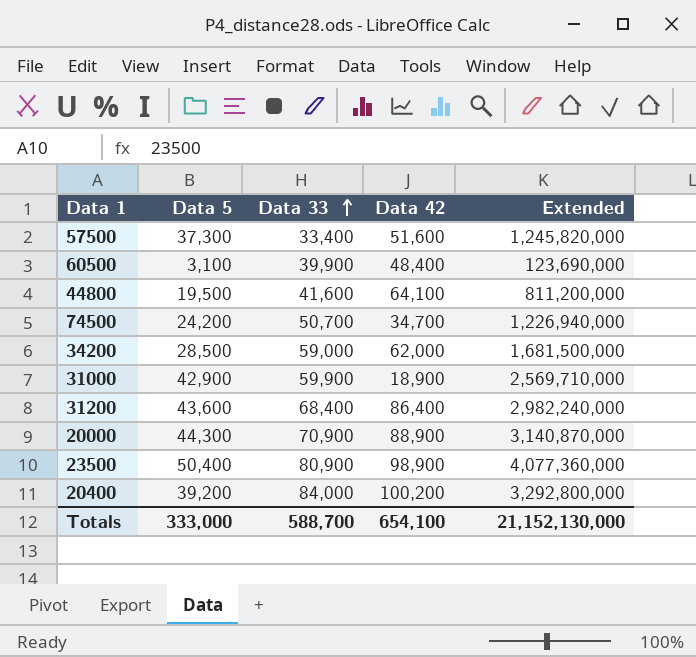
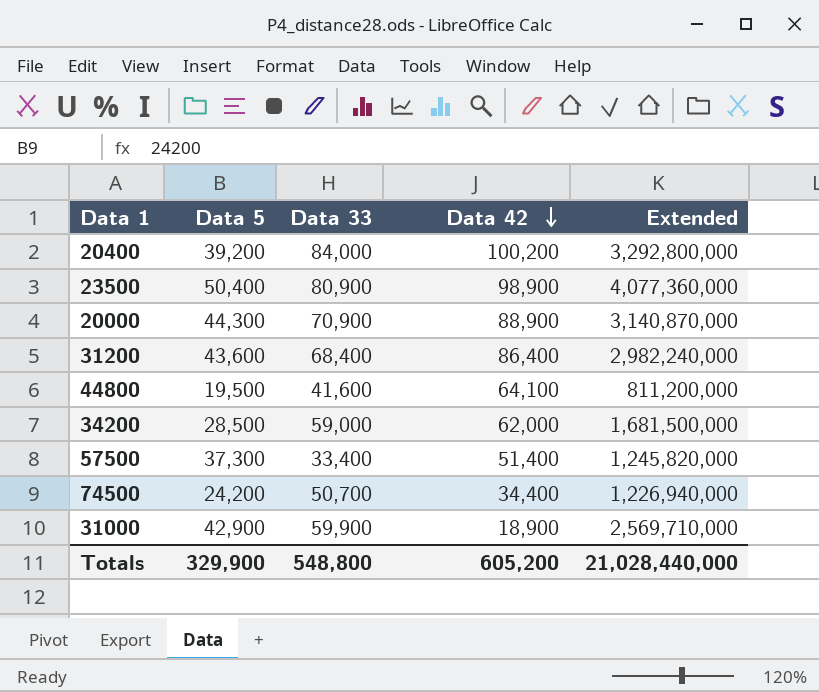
row order: Data 33 ascending -> Data 42 descending
row 60500: 3,100 | 39,900 | 48,400 | 123,690,000 -> none
57500 | Data 42: 51,600 -> 51,400
74500 | Data 42: 34,700 -> 34,400
Totals | Data 5: 333,000 -> 329,900
Totals | Data 33: 588,700 -> 548,800
Totals | Data 42: 654,100 -> 605,200
Totals | Extended: 21,152,130,000 -> 21,028,440,000

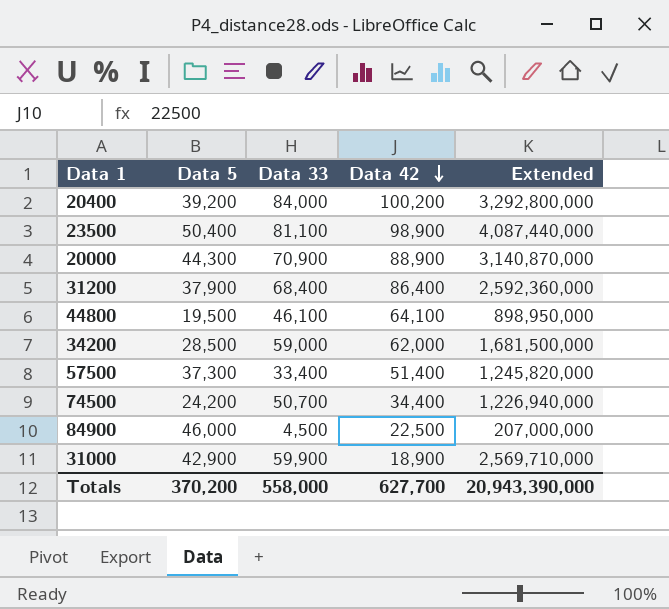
23500 | Data 33: 80,900 -> 81,100
23500 | Extended: 4,077,360,000 -> 4,087,440,000
31200 | Data 5: 43,600 -> 37,900
31200 | Extended: 2,982,240,000 -> 2,592,360,000
44800 | Data 33: 41,600 -> 46,100
44800 | Extended: 811,200,000 -> 898,950,000
row 84900: none -> 46,000 | 4,500 | 22,500 | 207,000,000
Totals | Data 5: 329,900 -> 370,200
Totals | Data 33: 548,800 -> 558,000
Totals | Data 42: 605,200 -> 627,700
Totals | Extended: 21,028,440,000 -> 20,943,390,000

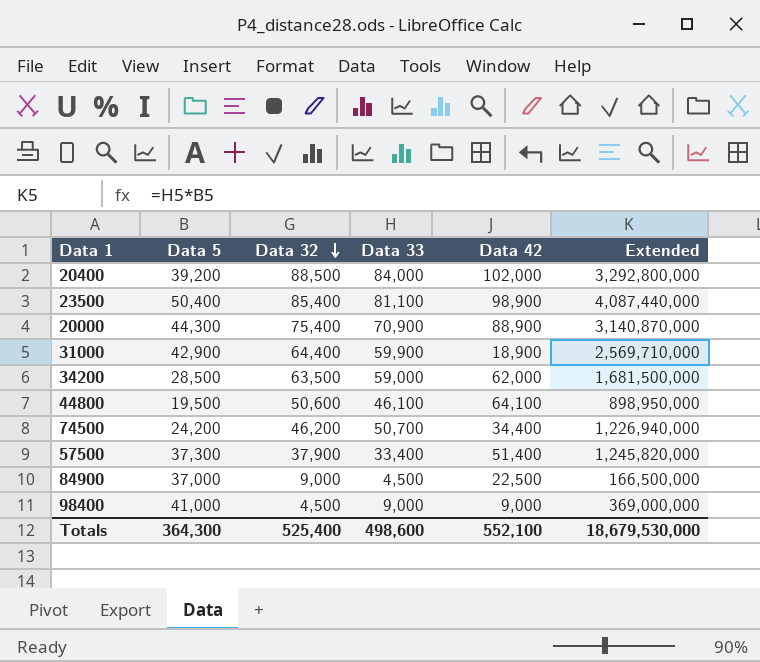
row order: Data 42 descending -> Data 32 descending
column Data 32 | position: none -> 3
row 31200: 37,900 | 68,400 | 86,400 | 2,592,360,000 -> none
20400 | Data 42: 100,200 -> 102,000
84900 | Data 5: 46,000 -> 37,000
84900 | Extended: 207,000,000 -> 166,500,000
row 98400: none -> 41,000 | 4,500 | 9,000 | 9,000 | 369,000,000
Totals | Data 5: 370,200 -> 364,300
Totals | Data 33: 558,000 -> 498,600
Totals | Data 42: 627,700 -> 552,100
Totals | Extended: 20,943,390,000 -> 18,679,530,000

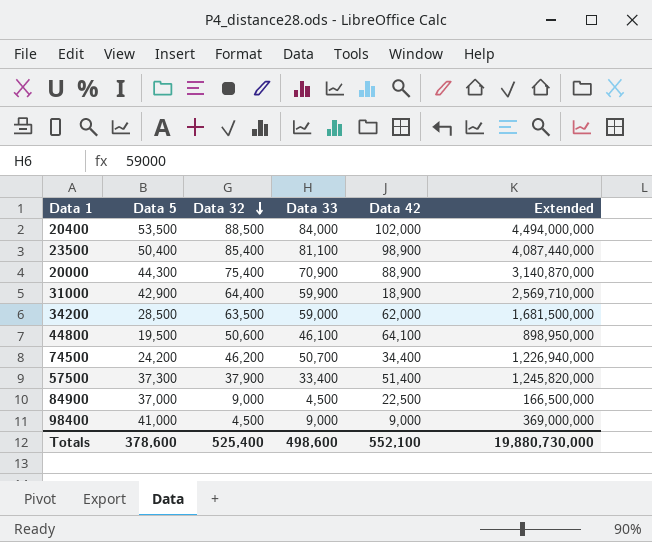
20400 | Data 5: 39,200 -> 53,500
20400 | Extended: 3,292,800,000 -> 4,494,000,000
Totals | Data 5: 364,300 -> 378,600
Totals | Extended: 18,679,530,000 -> 19,880,730,000

